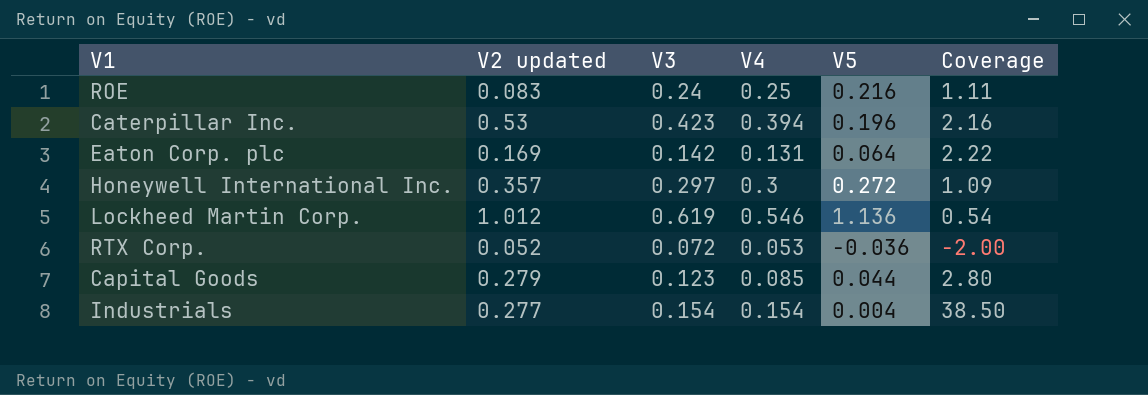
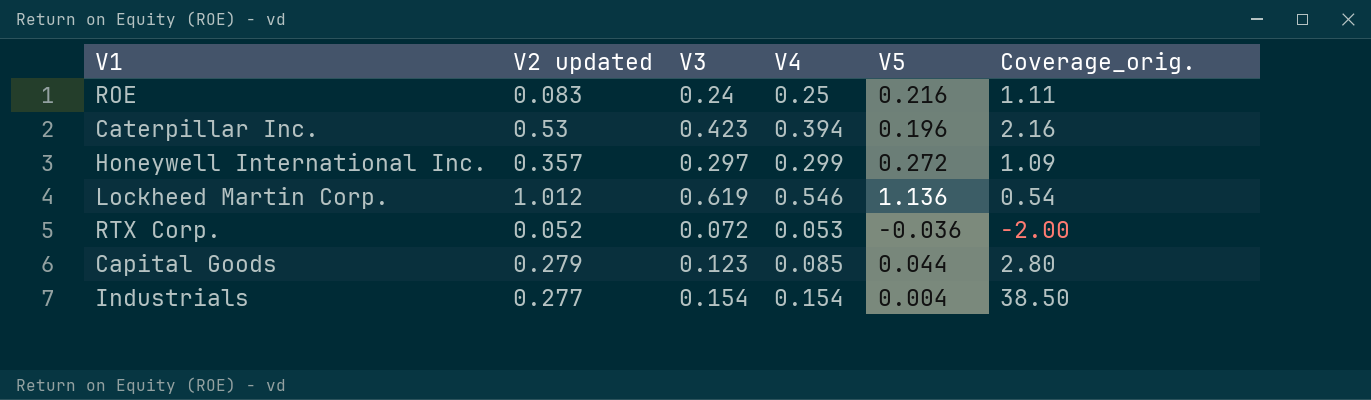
column name: Coverage -> Coverage_orig.
row Eaton Corp. plc: 0.169 | 0.142 | 0.131 | 0.064 | 2.22 -> none
Honeywell International Inc. | V4: 0.3 -> 0.299

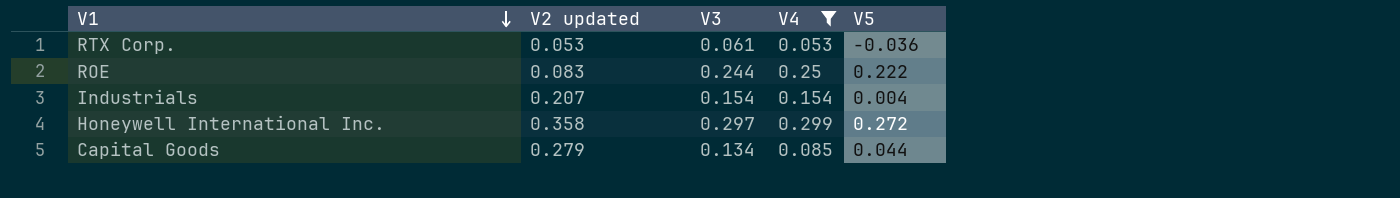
filter: none -> V4 <= 0.299
row order: none -> V1 descending
column Coverage_orig. | formula: [V3] / [V5] -> none
RTX Corp. | V2 updated: 0.052 -> 0.053
RTX Corp. | V3: 0.072 -> 0.061
ROE | V3: 0.24 -> 0.244
ROE | V5: 0.216 -> 0.222
Industrials | V2 updated: 0.277 -> 0.207
Honeywell International Inc. | V2 updated: 0.357 -> 0.358
Capital Goods | V3: 0.123 -> 0.134

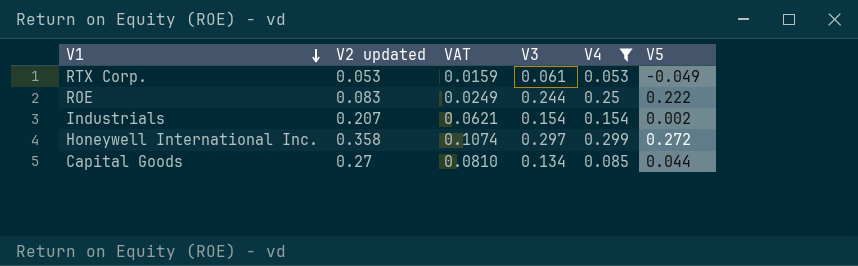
column VAT | formula: none -> [V2 updated] * 0.3
RTX Corp. | V5: -0.036 -> -0.049
Industrials | V5: 0.004 -> 0.002
Capital Goods | V2 updated: 0.279 -> 0.27

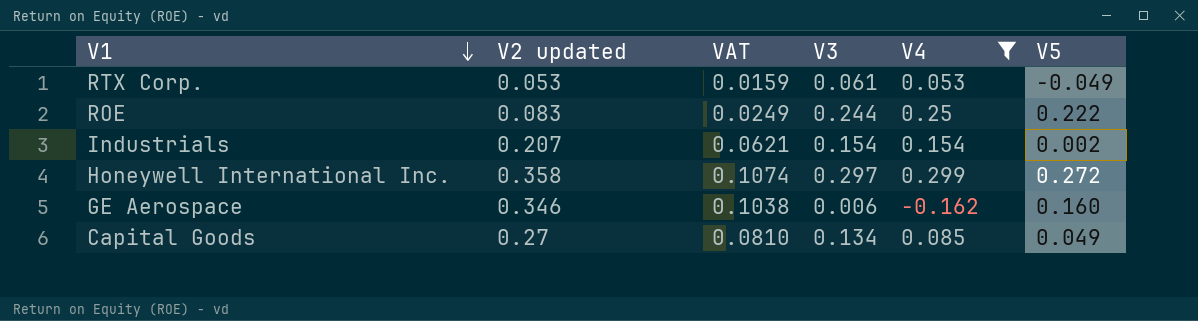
row GE Aerospace: none -> 0.346 | 0.1038 | 0.006 | -0.162 | 0.160
Capital Goods | V5: 0.044 -> 0.049

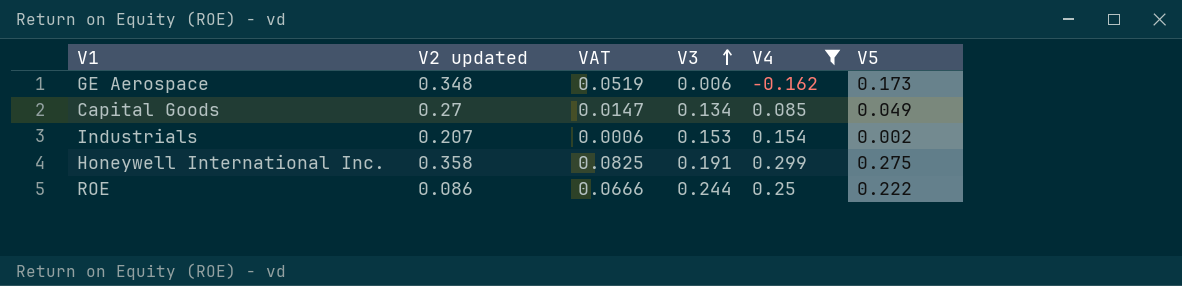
row order: V1 descending -> V3 ascending
column VAT | formula: [V2 updated] * 0.3 -> [V5] * 0.3
row RTX Corp.: 0.053 | 0.0159 | 0.061 | 0.053 | -0.049 -> none
GE Aerospace | V2 updated: 0.346 -> 0.348
GE Aerospace | V5: 0.160 -> 0.173
Industrials | V3: 0.154 -> 0.153
Honeywell International Inc. | V3: 0.297 -> 0.191
Honeywell International Inc. | V5: 0.272 -> 0.275
ROE | V2 updated: 0.083 -> 0.086

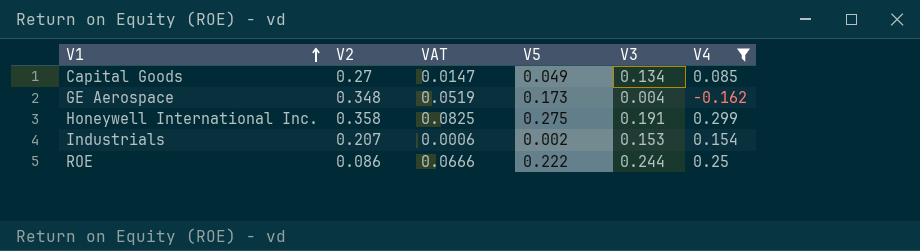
row order: V3 ascending -> V1 ascending
column name: V2 updated -> V2
column V5 | position: 6 -> 4
GE Aerospace | V3: 0.006 -> 0.004

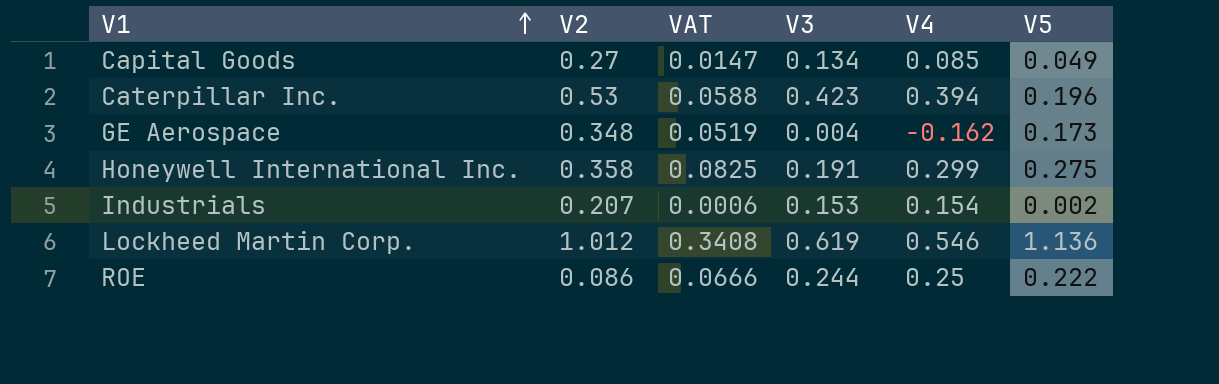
filter: V4 <= 0.299 -> none
column V5 | position: 4 -> 6

